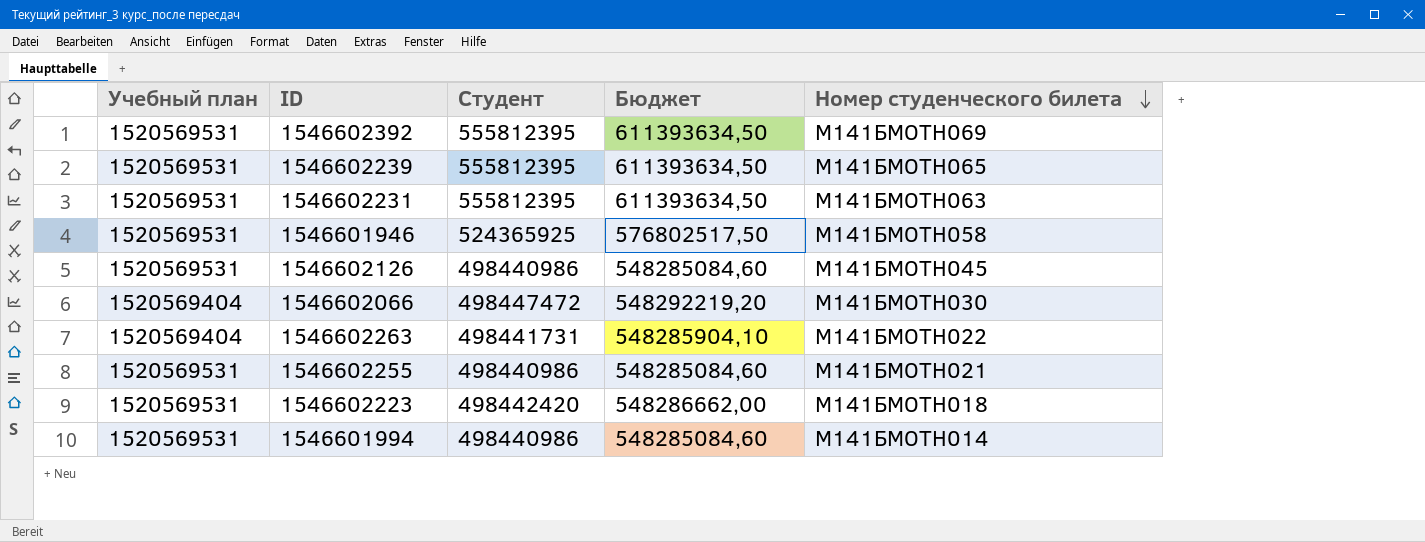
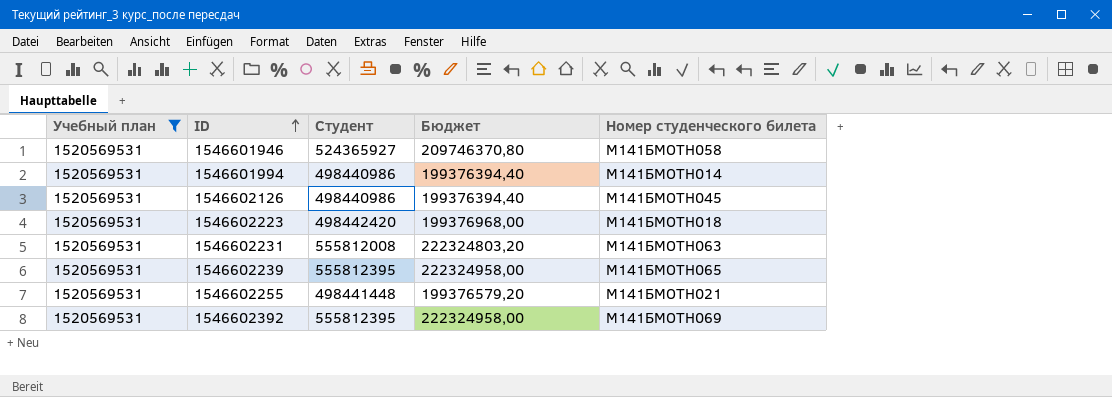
filter: none -> Учебный план = 1520569531
row order: Номер студенческого билета descending -> ID ascending
column Бюджет | formula: [Студент] * 1,1 -> [Студент] * 0,4
1546601946 | Студент: 524365925 -> 524365927
1546602231 | Студент: 555812395 -> 555812008
1546602255 | Студент: 498440986 -> 498441448

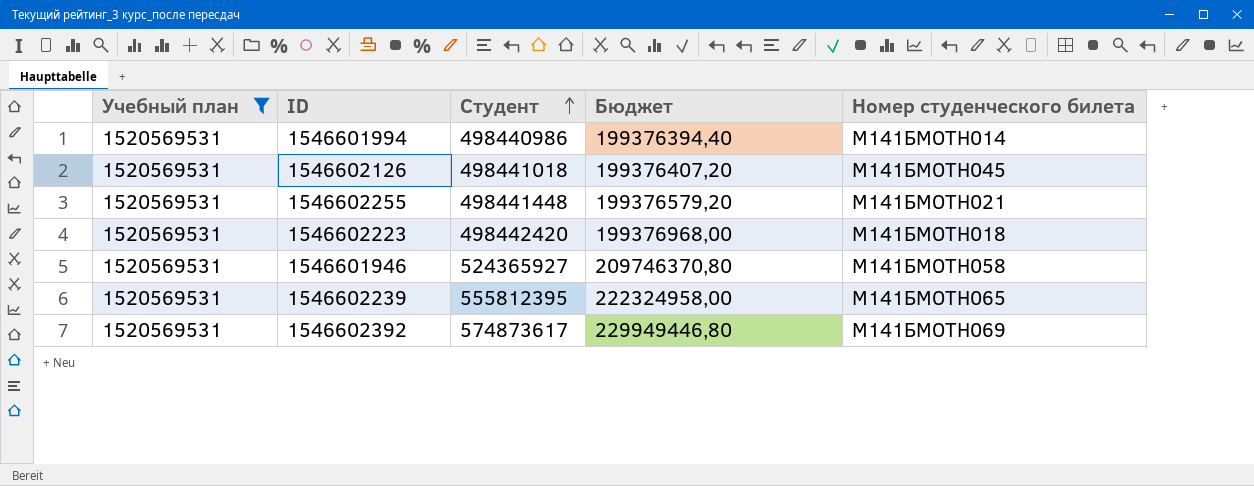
row order: ID ascending -> Студент ascending
row 1546602231: 1520569531 | 555812008 | 222324803,20 | М141БМОТН063 -> none
1546602126 | Студент: 498440986 -> 498441018
1546602126 | Бюджет: 199376394,40 -> 199376407,20
1546602392 | Студент: 555812395 -> 574873617
1546602392 | Бюджет: 222324958,00 -> 229949446,80

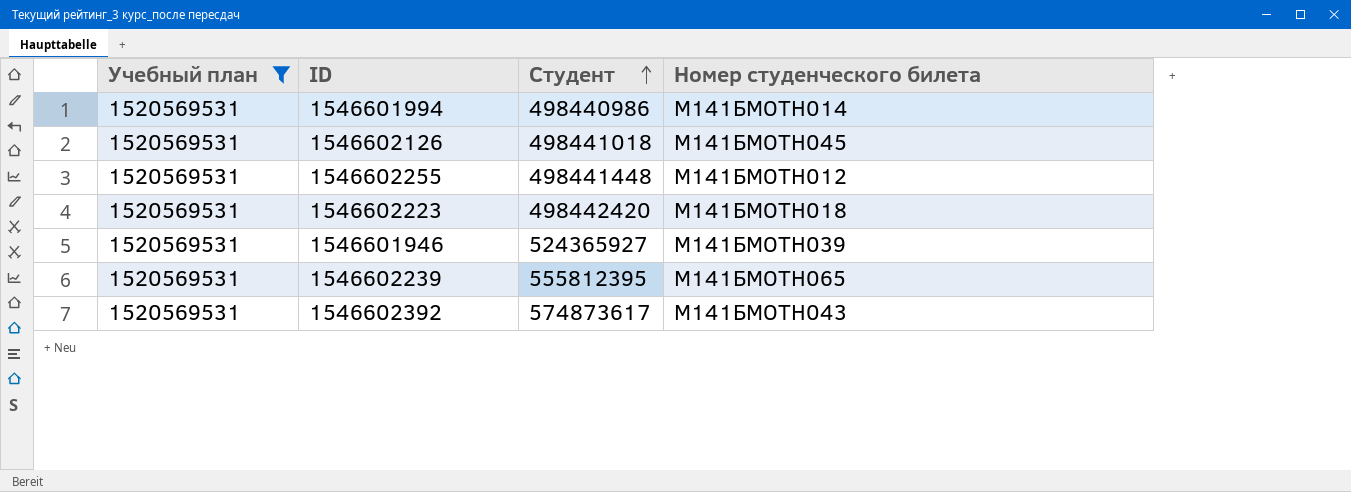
column Бюджет | formula: [Студент] * 0,4 -> none
1546602255 | Номер студенческого билета: М141БМОТН021 -> М141БМОТН012
1546601946 | Номер студенческого билета: М141БМОТН058 -> М141БМОТН039
1546602392 | Номер студенческого билета: М141БМОТН069 -> М141БМОТН043

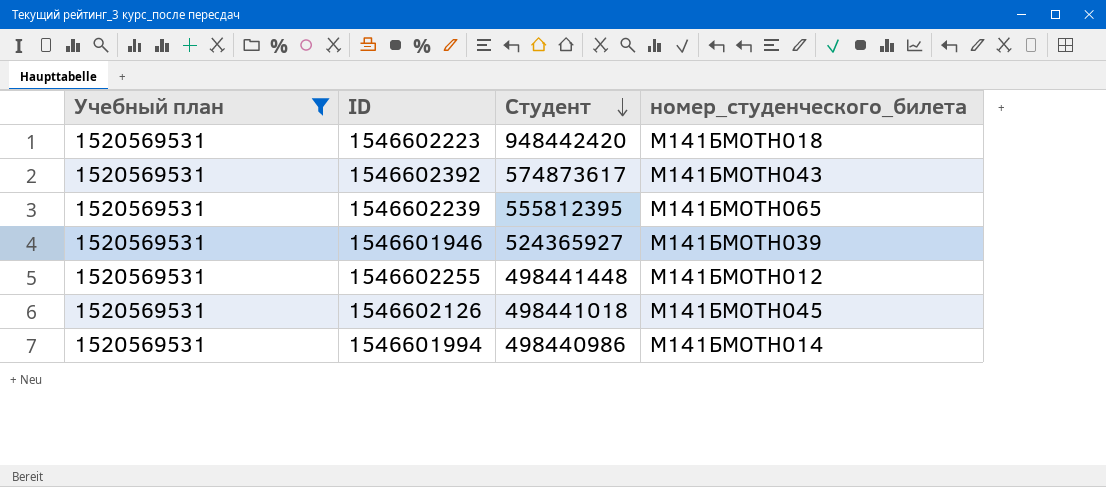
row order: Студент ascending -> Студент descending
column name: Номер студенческого билета -> номер_студенческого_билета
1546602223 | Студент: 498442420 -> 948442420

